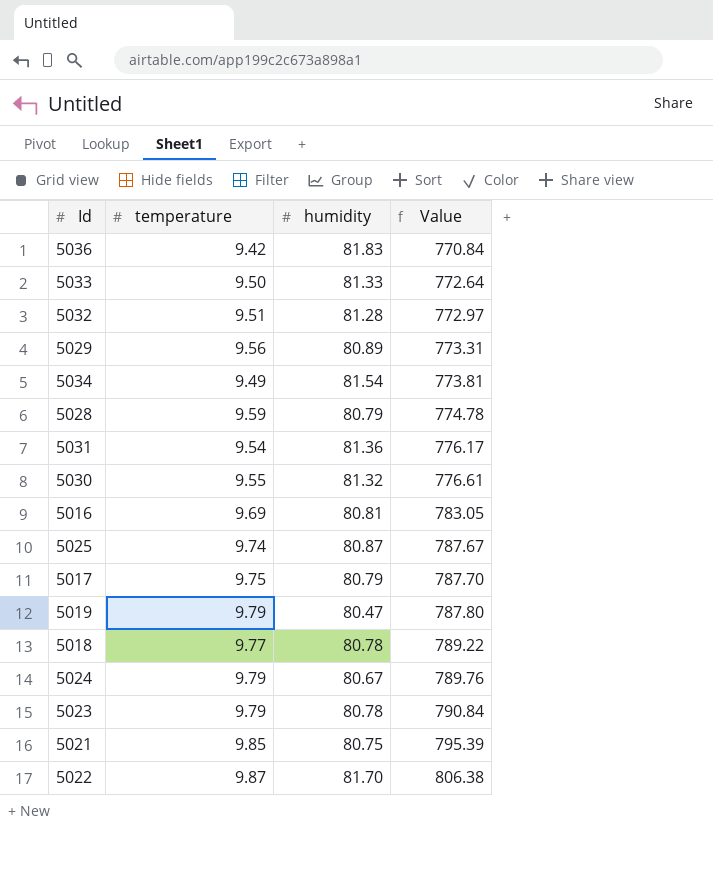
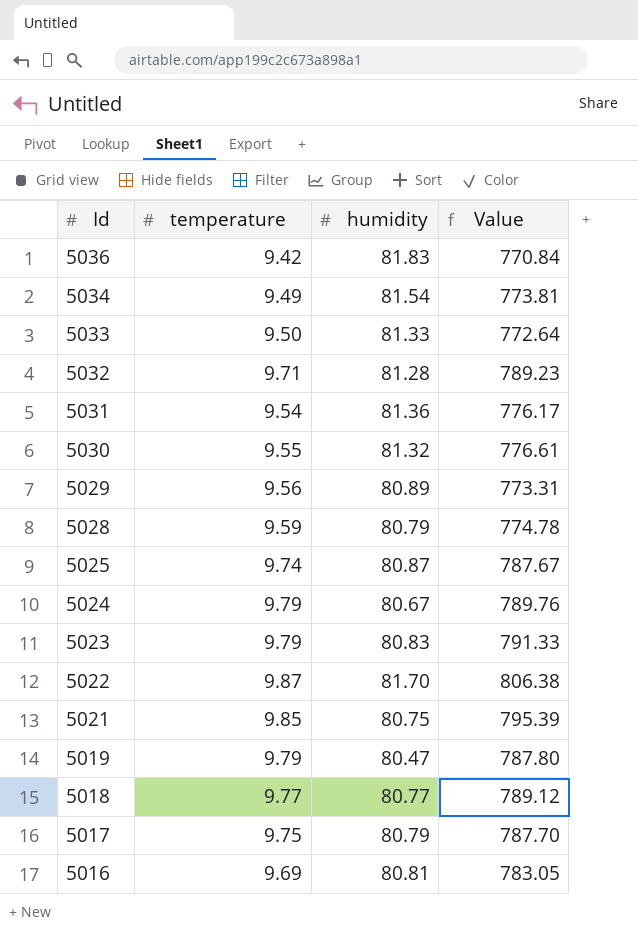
row order: Value ascending -> Id descending
5032 | temperature: 9.51 -> 9.71
5032 | Value: 772.97 -> 789.23
5023 | humidity: 80.78 -> 80.83
5023 | Value: 790.84 -> 791.33
5018 | humidity: 80.78 -> 80.77
5018 | Value: 789.22 -> 789.12

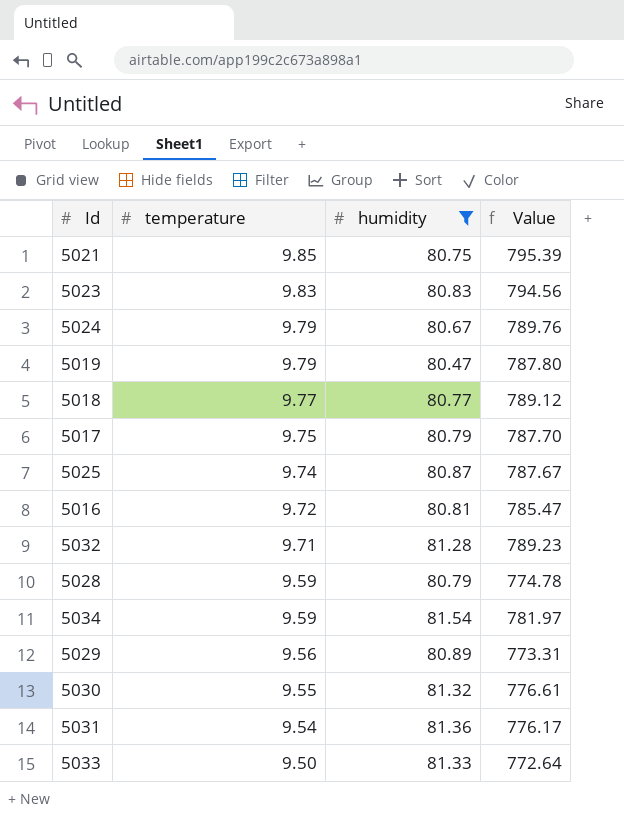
filter: none -> humidity <= 81.54
row order: Id descending -> temperature descending
5023 | temperature: 9.79 -> 9.83
5023 | Value: 791.33 -> 794.56
5016 | temperature: 9.69 -> 9.72
5016 | Value: 783.05 -> 785.47
5034 | temperature: 9.49 -> 9.59
5034 | Value: 773.81 -> 781.97

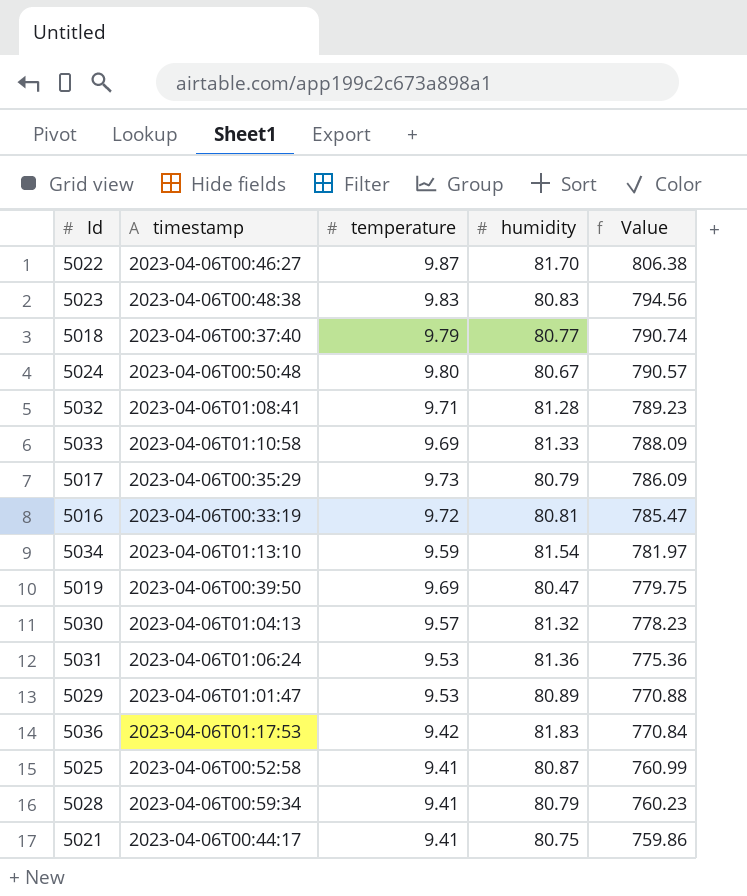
filter: humidity <= 81.54 -> none
row order: temperature descending -> Value descending
column timestamp | position: none -> 2
5018 | temperature: 9.77 -> 9.79
5018 | Value: 789.12 -> 790.74
5024 | temperature: 9.79 -> 9.80
5024 | Value: 789.76 -> 790.57
5033 | temperature: 9.50 -> 9.69
5033 | Value: 772.64 -> 788.09
5017 | temperature: 9.75 -> 9.73
5017 | Value: 787.70 -> 786.09
5019 | temperature: 9.79 -> 9.69
5019 | Value: 787.80 -> 779.75
5030 | temperature: 9.55 -> 9.57
5030 | Value: 776.61 -> 778.23
5031 | temperature: 9.54 -> 9.53
5031 | Value: 776.17 -> 775.36
5029 | temperature: 9.56 -> 9.53
5029 | Value: 773.31 -> 770.88
5025 | temperature: 9.74 -> 9.41
5025 | Value: 787.67 -> 760.99
5028 | temperature: 9.59 -> 9.41
5028 | Value: 774.78 -> 760.23
5021 | temperature: 9.85 -> 9.41
5021 | Value: 795.39 -> 759.86

